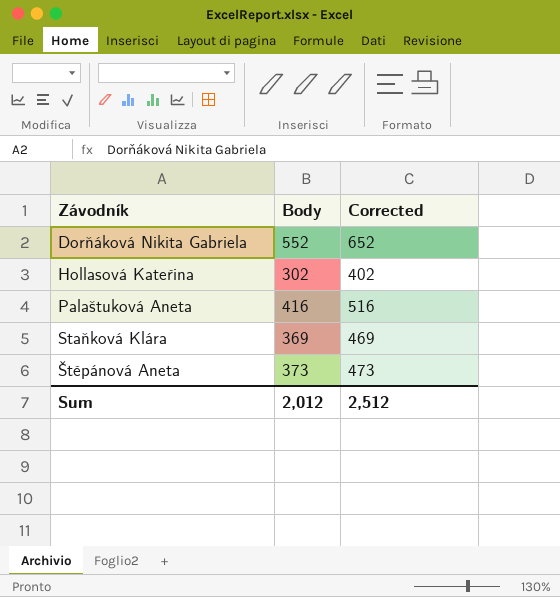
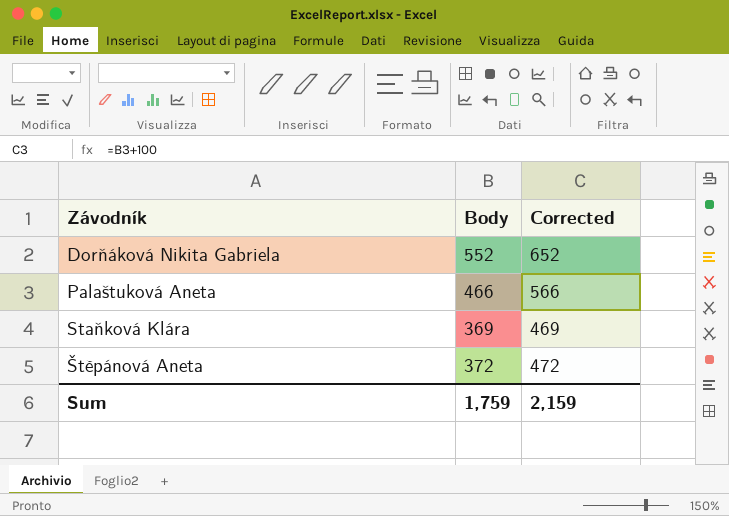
row Hollasová Kateřina: 302 | 402 -> none
Palaštuková Aneta | Body: 416 -> 466
Palaštuková Aneta | Corrected: 516 -> 566
Štěpánová Aneta | Body: 373 -> 372
Štěpánová Aneta | Corrected: 473 -> 472
Sum | Body: 2,012 -> 1,759
Sum | Corrected: 2,512 -> 2,159

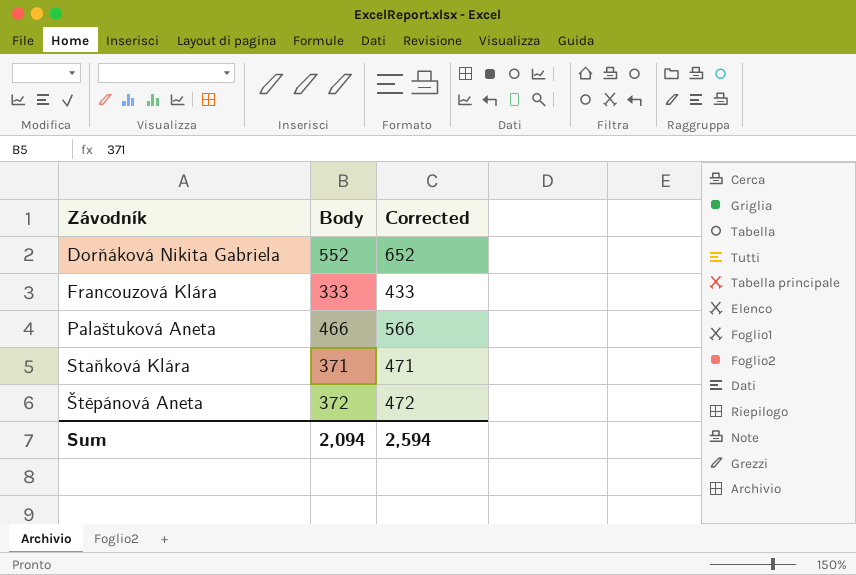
row Francouzová Klára: none -> 333 | 433
Staňková Klára | Body: 369 -> 371
Staňková Klára | Corrected: 469 -> 471
Sum | Body: 1,759 -> 2,094
Sum | Corrected: 2,159 -> 2,594

